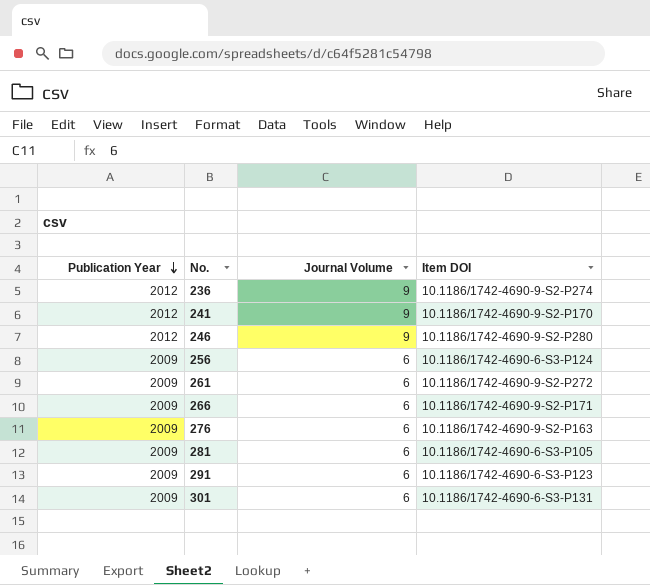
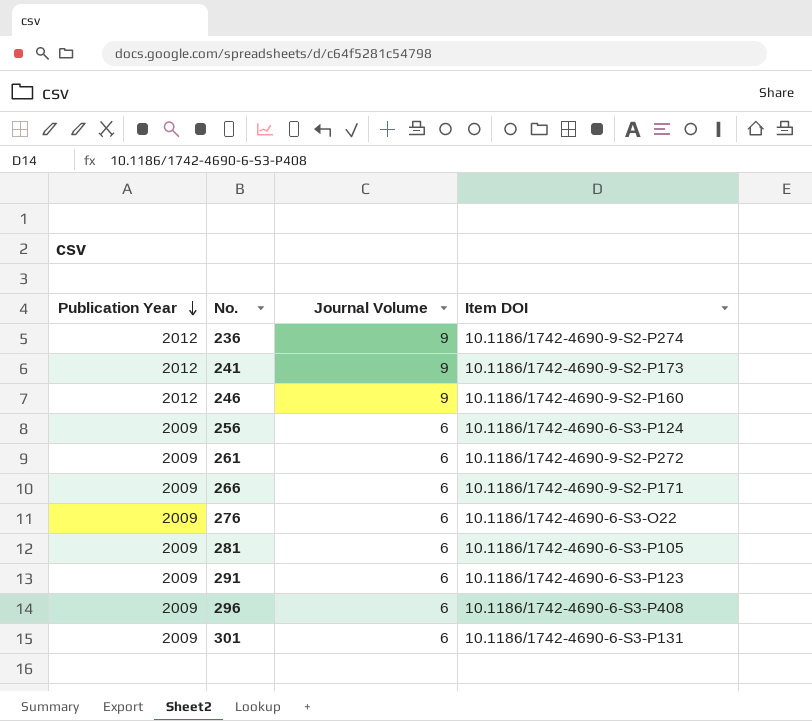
241 | Item DOI: 10.1186/1742-4690-9-S2-P170 -> 10.1186/1742-4690-9-S2-P173
246 | Item DOI: 10.1186/1742-4690-9-S2-P280 -> 10.1186/1742-4690-9-S2-P160
276 | Item DOI: 10.1186/1742-4690-9-S2-P163 -> 10.1186/1742-4690-6-S3-O22
row 296: none -> 2009 | 6 | 10.1186/1742-4690-6-S3-P408

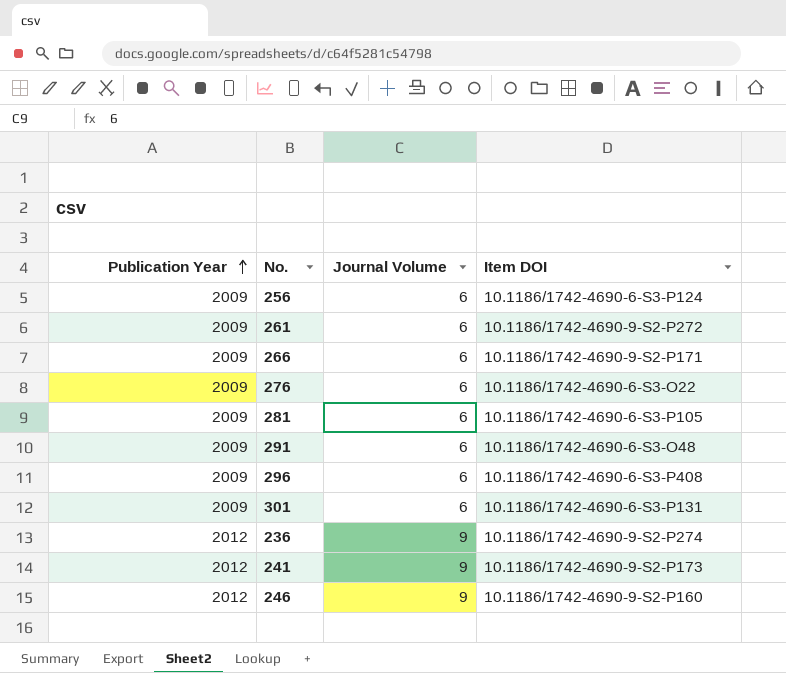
row order: Publication Year descending -> Publication Year ascending
291 | Item DOI: 10.1186/1742-4690-6-S3-P123 -> 10.1186/1742-4690-6-S3-O48

